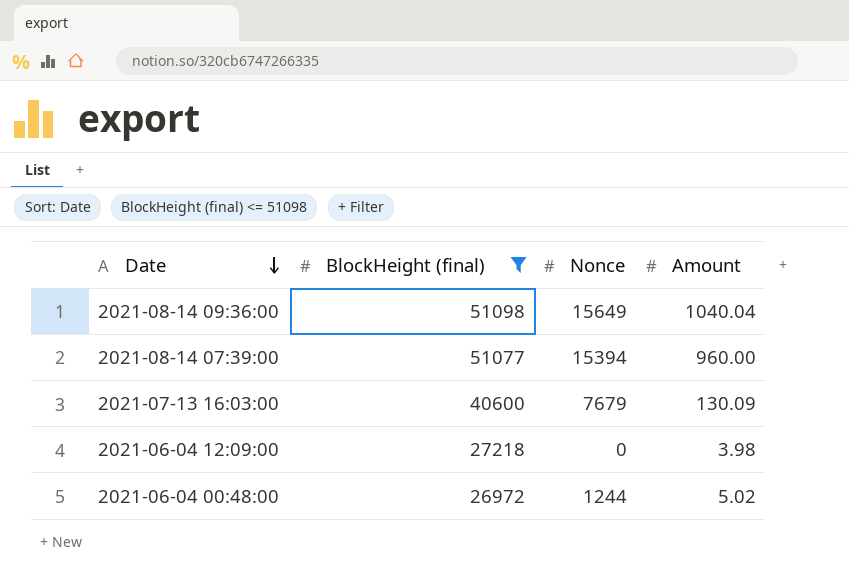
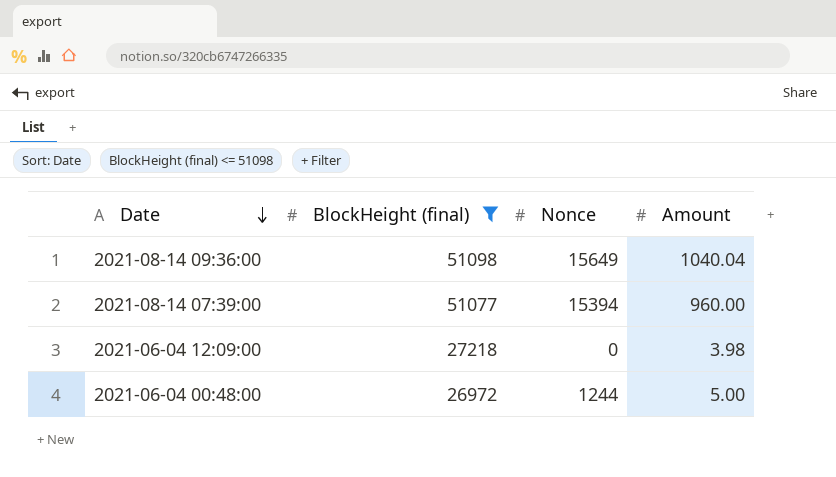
row 2021-07-13 16:03:00: 40600 | 7679 | 130.09 -> none
2021-06-04 00:48:00 | Amount: 5.02 -> 5.00

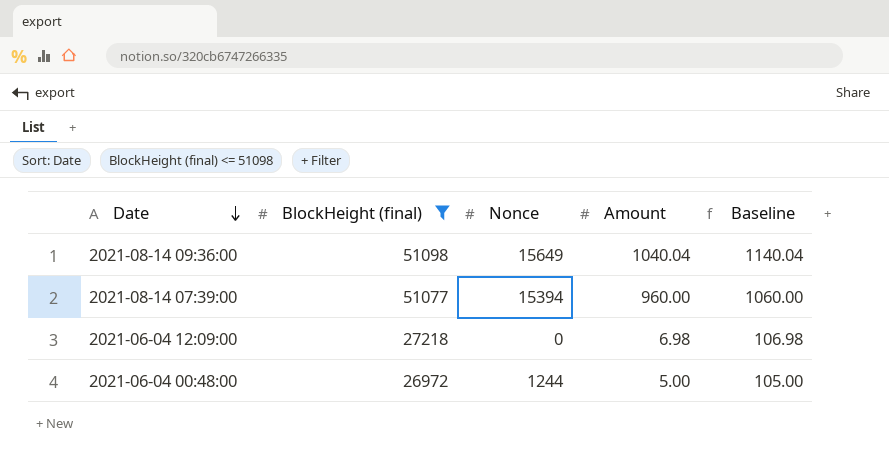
column Baseline | formula: none -> [Amount] + 100
2021-06-04 12:09:00 | Amount: 3.98 -> 6.98

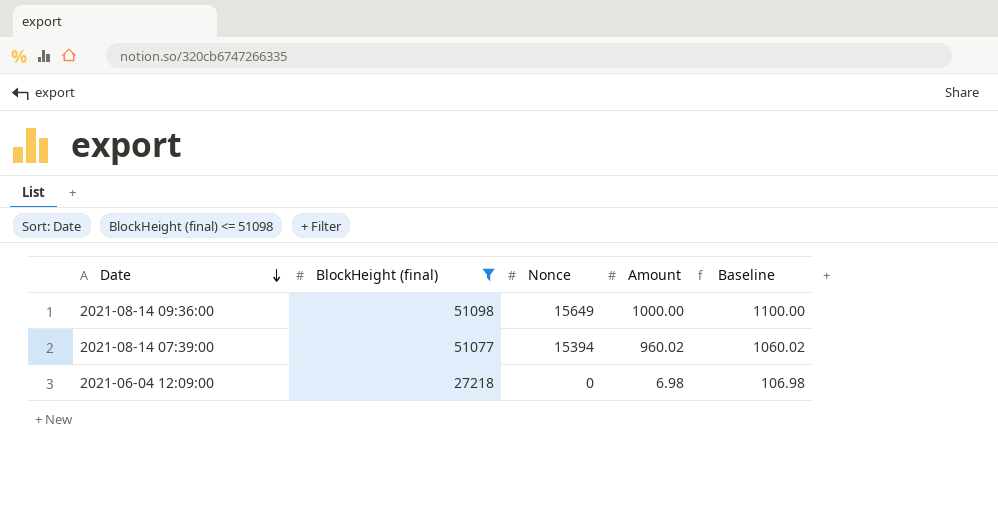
row 2021-06-04 00:48:00: 26972 | 1244 | 5.00 | 105.00 -> none
2021-08-14 09:36:00 | Amount: 1040.04 -> 1000.00
2021-08-14 09:36:00 | Baseline: 1140.04 -> 1100.00
2021-08-14 07:39:00 | Amount: 960.00 -> 960.02
2021-08-14 07:39:00 | Baseline: 1060.00 -> 1060.02

